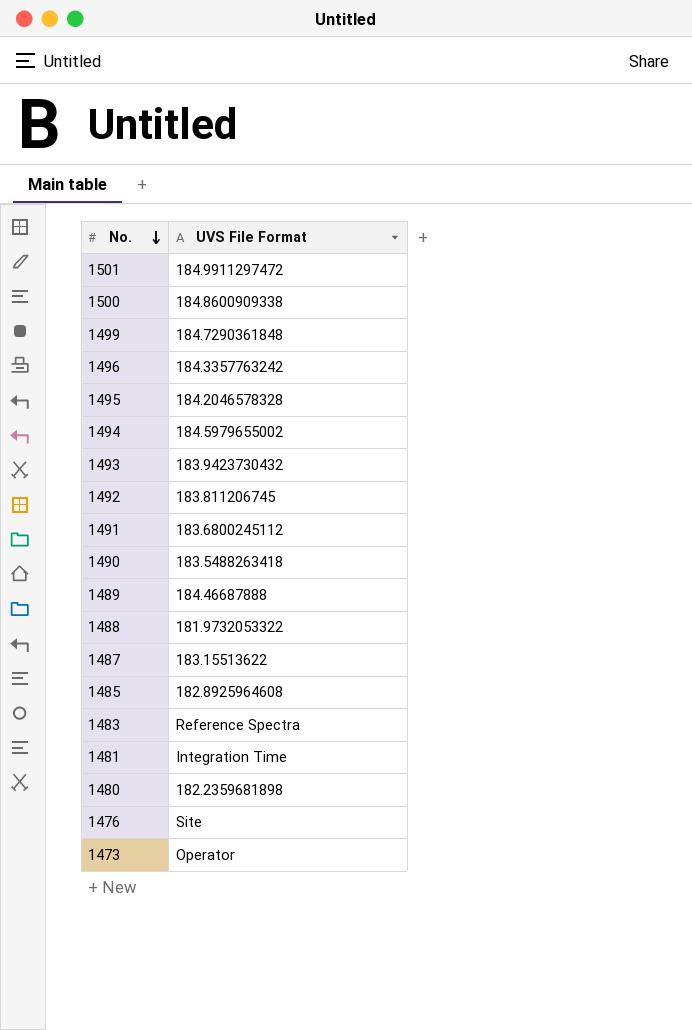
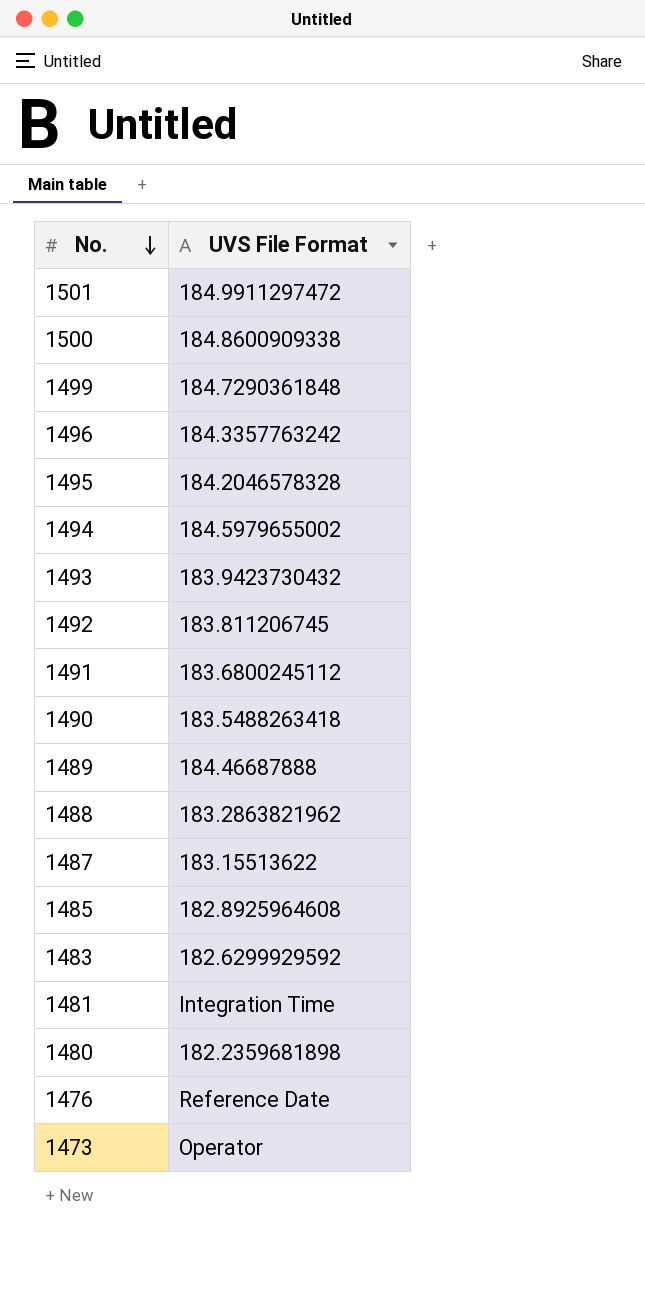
1488 | UVS File Format: 181.9732053322 -> 183.2863821962
1483 | UVS File Format: Reference Spectra -> 182.6299929592
1476 | UVS File Format: Site -> Reference Date

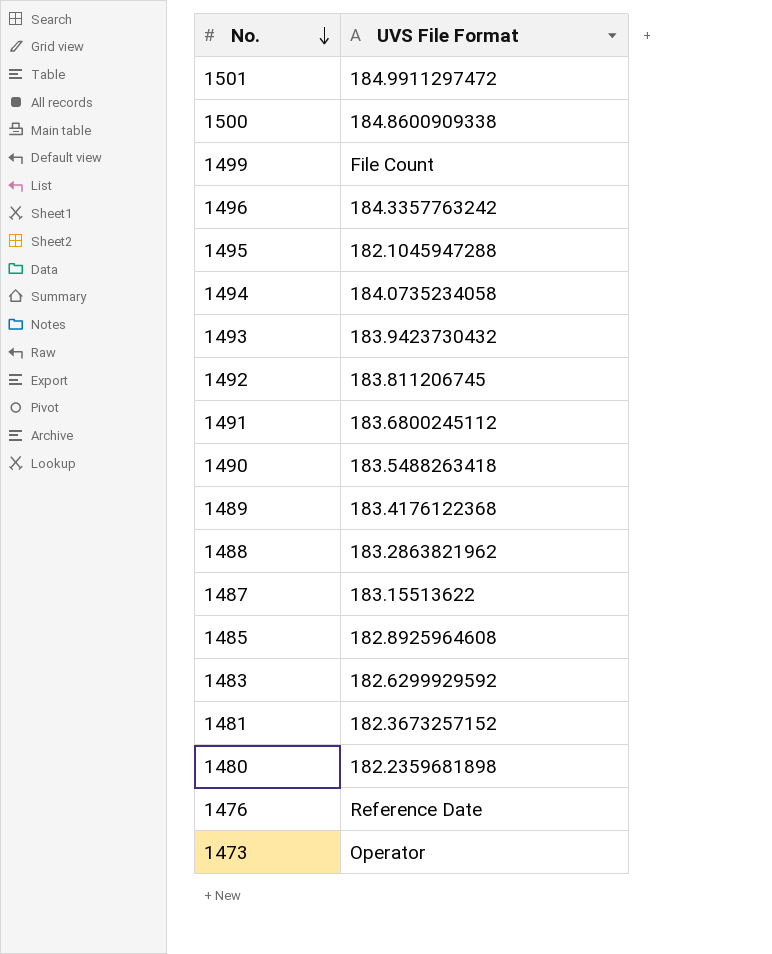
1499 | UVS File Format: 184.7290361848 -> File Count
1495 | UVS File Format: 184.2046578328 -> 182.1045947288
1494 | UVS File Format: 184.5979655002 -> 184.0735234058
1489 | UVS File Format: 184.46687888 -> 183.4176122368
1481 | UVS File Format: Integration Time -> 182.3673257152

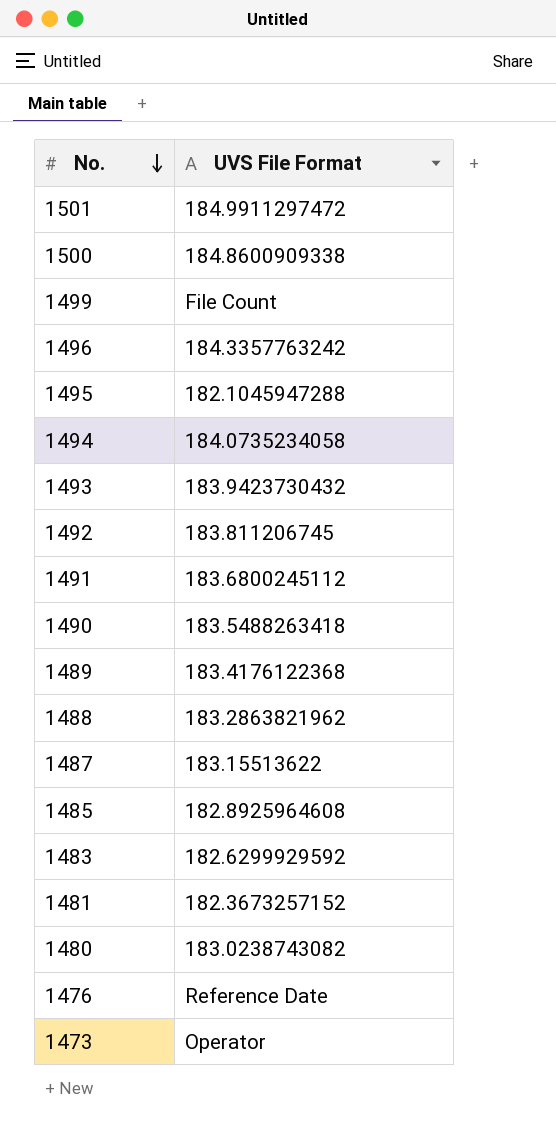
1480 | UVS File Format: 182.2359681898 -> 183.0238743082

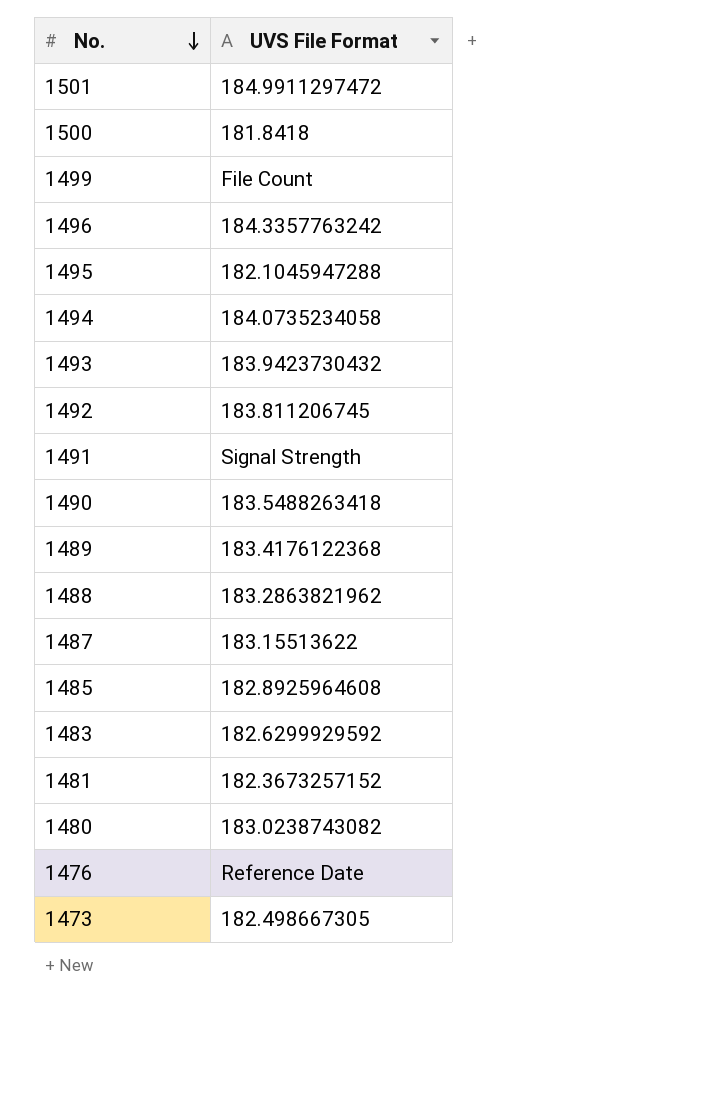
1500 | UVS File Format: 184.8600909338 -> 181.8418
1491 | UVS File Format: 183.6800245112 -> Signal Strength
1473 | UVS File Format: Operator -> 182.498667305

